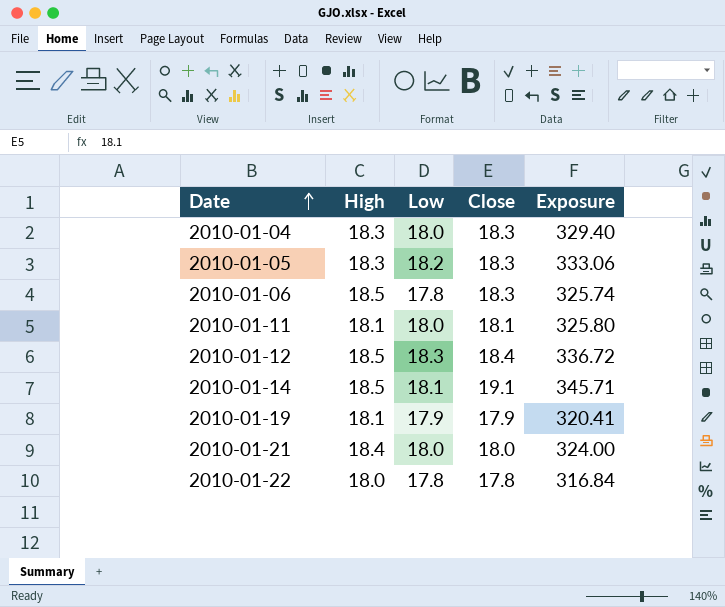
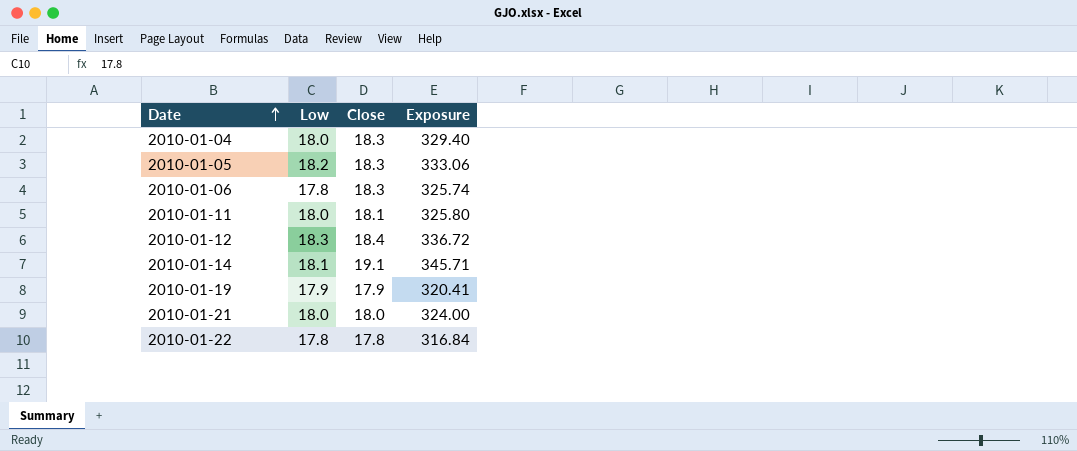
column High | position: 2 -> none

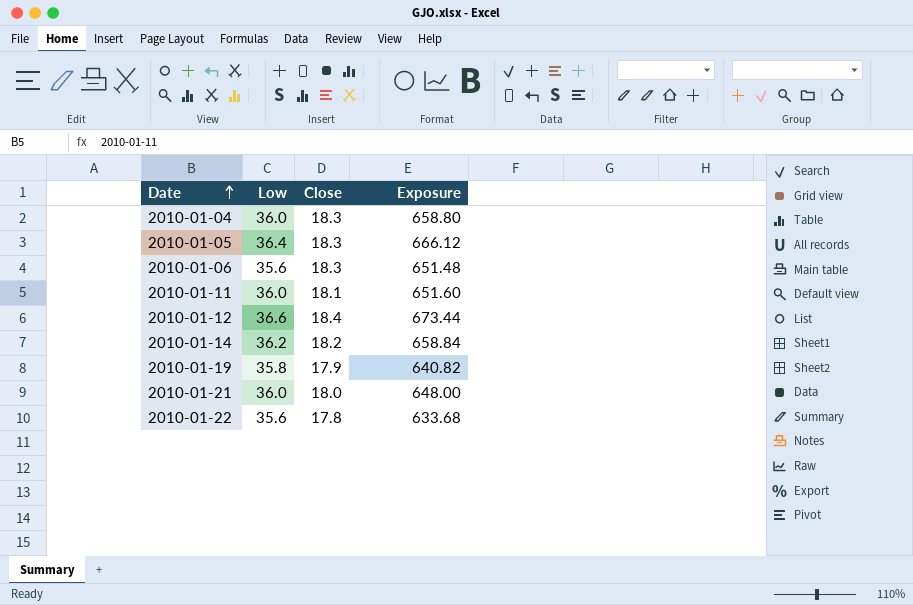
2010-01-04 | Low: 18.0 -> 36.0
2010-01-04 | Exposure: 329.40 -> 658.80
2010-01-05 | Low: 18.2 -> 36.4
2010-01-05 | Exposure: 333.06 -> 666.12
2010-01-06 | Low: 17.8 -> 35.6
2010-01-06 | Exposure: 325.74 -> 651.48
2010-01-11 | Low: 18.0 -> 36.0
2010-01-11 | Exposure: 325.80 -> 651.60
2010-01-12 | Low: 18.3 -> 36.6
2010-01-12 | Exposure: 336.72 -> 673.44
2010-01-14 | Low: 18.1 -> 36.2
2010-01-14 | Close: 19.1 -> 18.2
2010-01-14 | Exposure: 345.71 -> 658.84
2010-01-19 | Low: 17.9 -> 35.8
2010-01-19 | Exposure: 320.41 -> 640.82
2010-01-21 | Low: 18.0 -> 36.0
2010-01-21 | Exposure: 324.00 -> 648.00
2010-01-22 | Low: 17.8 -> 35.6
2010-01-22 | Exposure: 316.84 -> 633.68

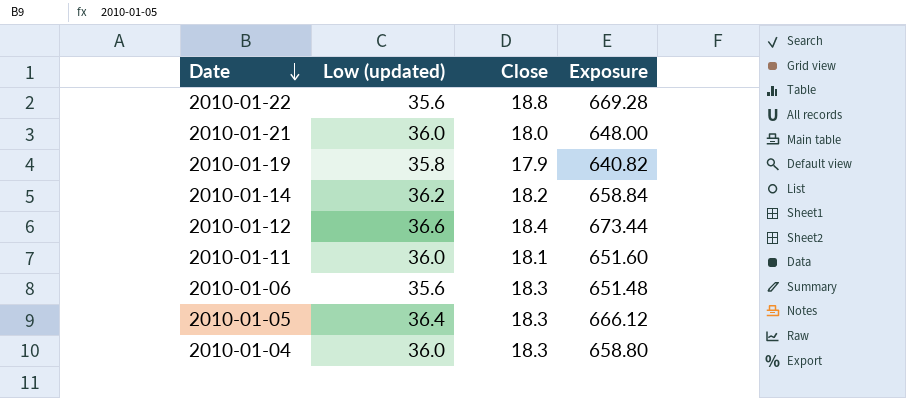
row order: Date ascending -> Date descending
column name: Low -> Low (updated)
2010-01-22 | Close: 17.8 -> 18.8
2010-01-22 | Exposure: 633.68 -> 669.28

